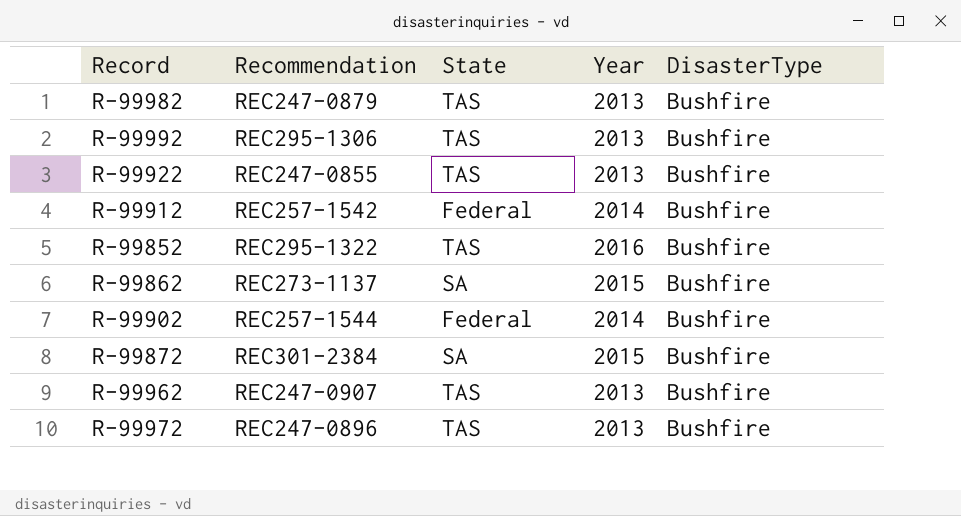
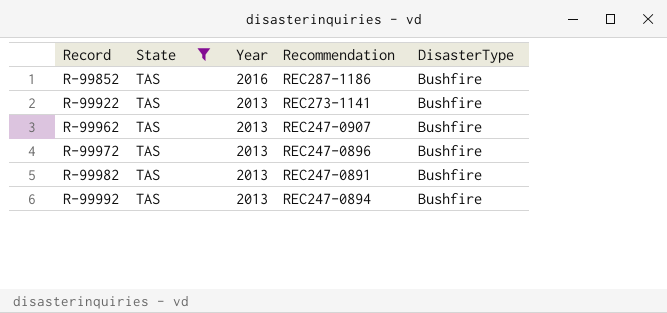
filter: none -> State = TAS
row order: none -> Record ascending
column Recommendation | position: 2 -> 4
R-99852 | Recommendation: REC295-1322 -> REC287-1186
R-99922 | Recommendation: REC247-0855 -> REC273-1141
R-99982 | Recommendation: REC247-0879 -> REC247-0891
R-99992 | Recommendation: REC295-1306 -> REC247-0894

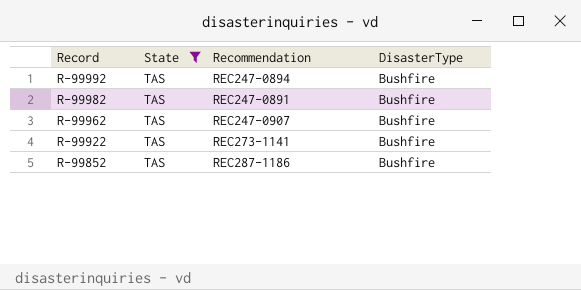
row order: Record ascending -> Record descending
column Year | position: 3 -> none
row R-99972: TAS | 2013 | REC247-0896 | Bushfire -> none

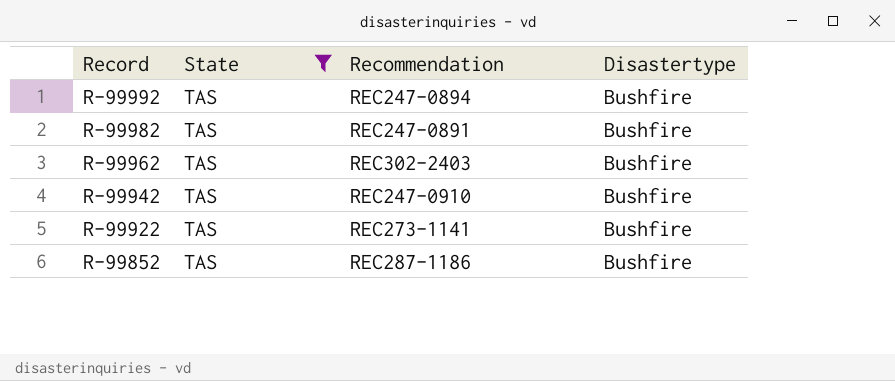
column name: DisasterType -> Disastertype
R-99962 | Recommendation: REC247-0907 -> REC302-2403
row R-99942: none -> TAS | REC247-0910 | Bushfire

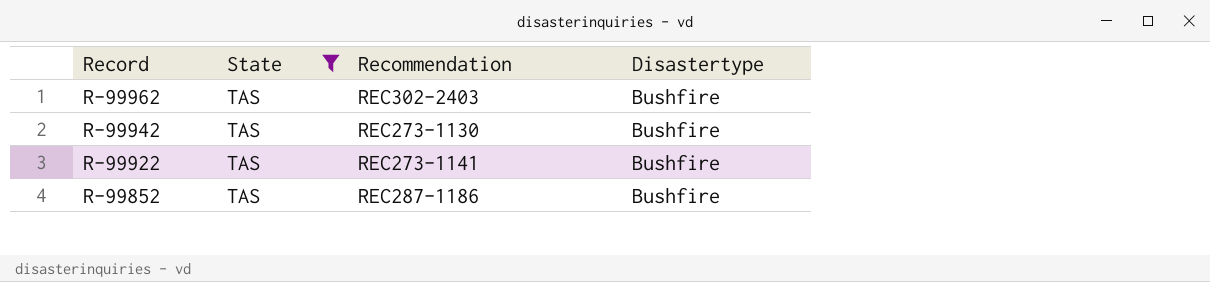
row R-99992: TAS | REC247-0894 | Bushfire -> none
row R-99982: TAS | REC247-0891 | Bushfire -> none
R-99942 | Recommendation: REC247-0910 -> REC273-1130

